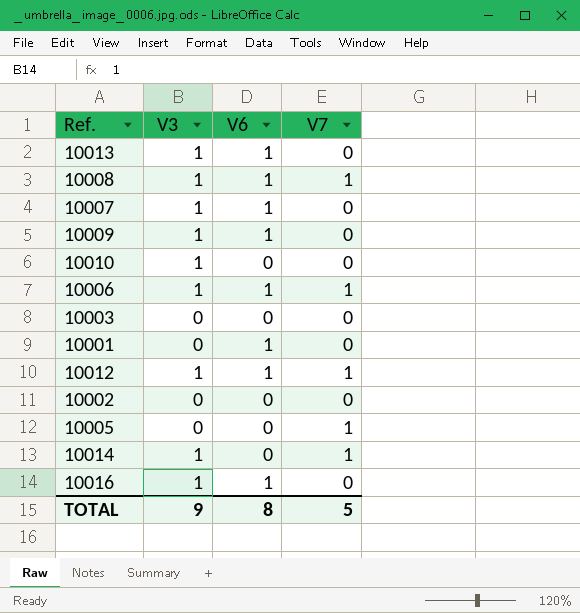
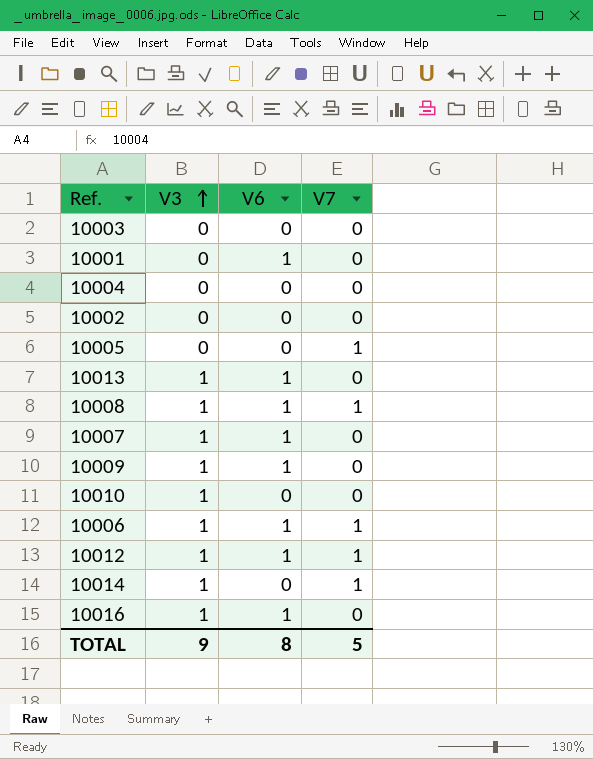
row order: none -> V3 ascending
row 10004: none -> 0 | 0 | 0

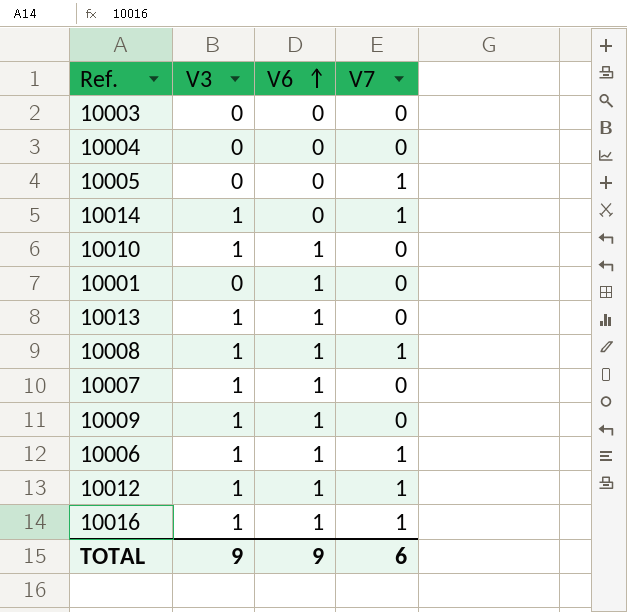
row order: V3 ascending -> V6 ascending
row 10002: 0 | 0 | 0 -> none
10010 | V6: 0 -> 1
10016 | V7: 0 -> 1
TOTAL | V6: 8 -> 9
TOTAL | V7: 5 -> 6

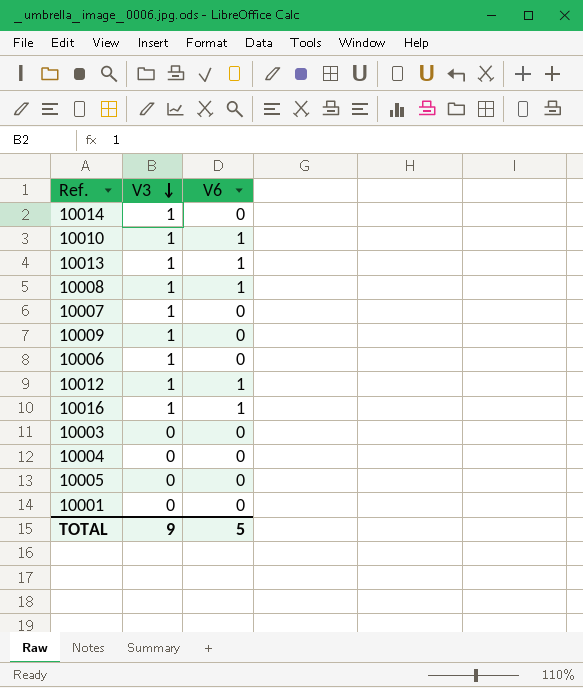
row order: V6 ascending -> V3 descending
column V7 | position: 4 -> none
10007 | V6: 1 -> 0
10009 | V6: 1 -> 0
10006 | V6: 1 -> 0
10001 | V6: 1 -> 0
TOTAL | V6: 9 -> 5

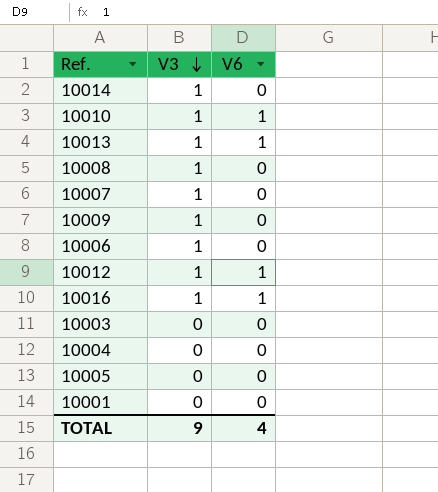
10008 | V6: 1 -> 0
TOTAL | V6: 5 -> 4

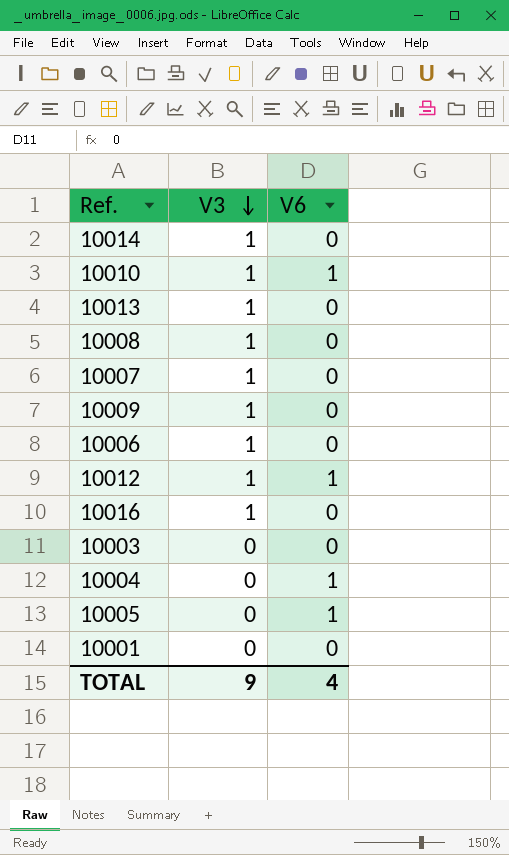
10013 | V6: 1 -> 0
10016 | V6: 1 -> 0
10004 | V6: 0 -> 1
10005 | V6: 0 -> 1

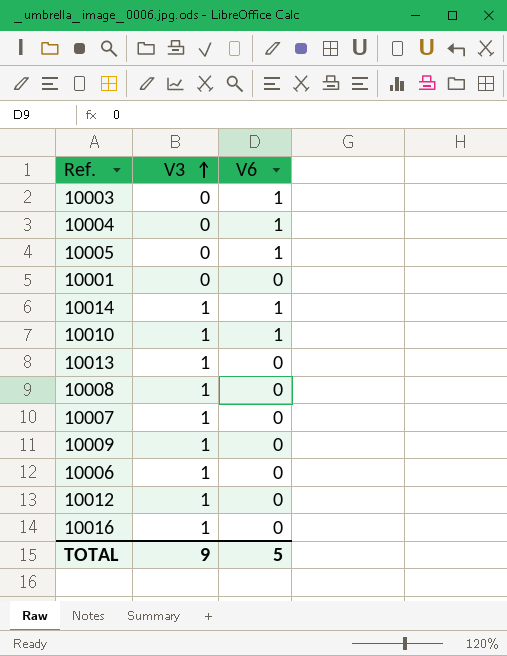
row order: V3 descending -> V3 ascending
10003 | V6: 0 -> 1
10014 | V6: 0 -> 1
10012 | V6: 1 -> 0
TOTAL | V6: 4 -> 5

